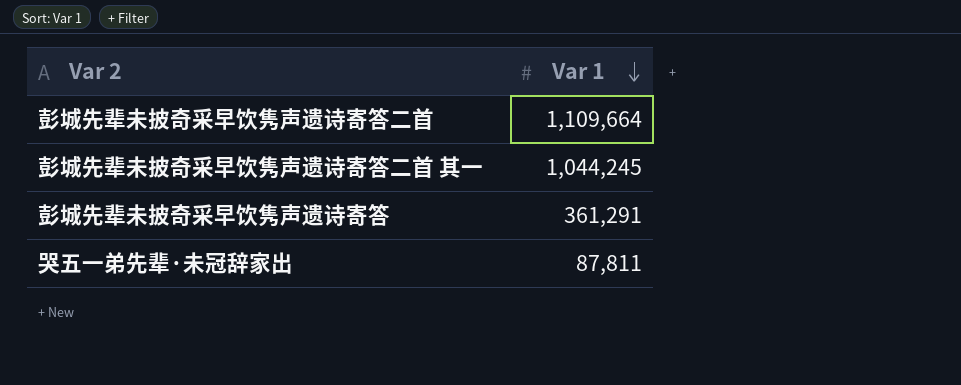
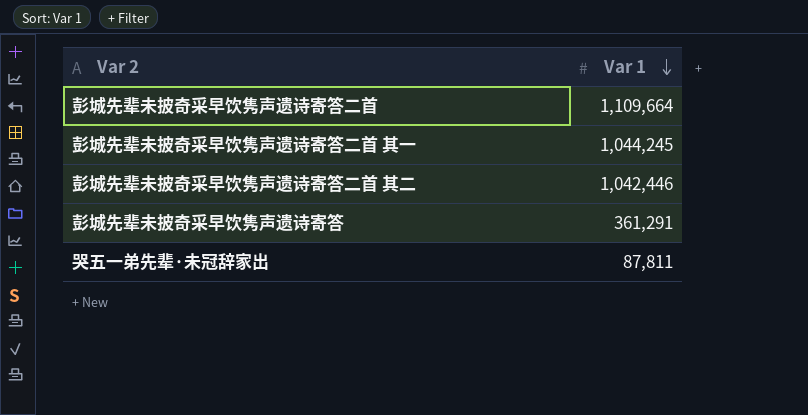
row 彭城先辈未披奇采早饮隽声遗诗寄答二首 其二: none -> 1,042,446

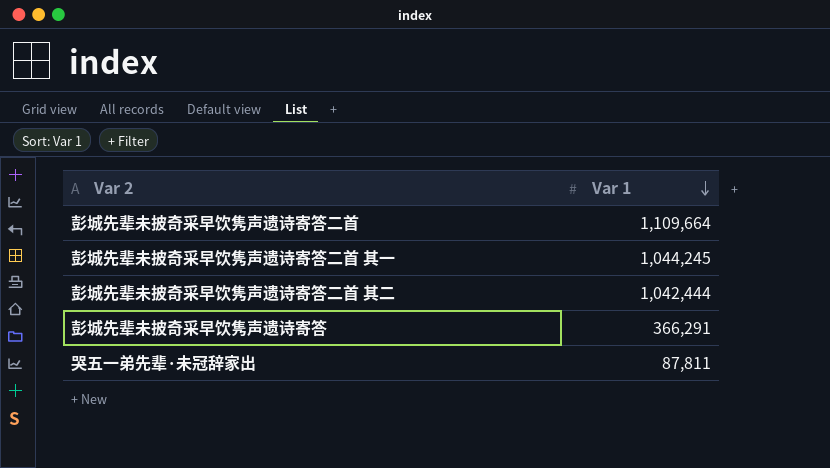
彭城先辈未披奇采早饮隽声遗诗寄答二首 其二 | Var 1: 1,042,446 -> 1,042,444
彭城先辈未披奇采早饮隽声遗诗寄答 | Var 1: 361,291 -> 366,291

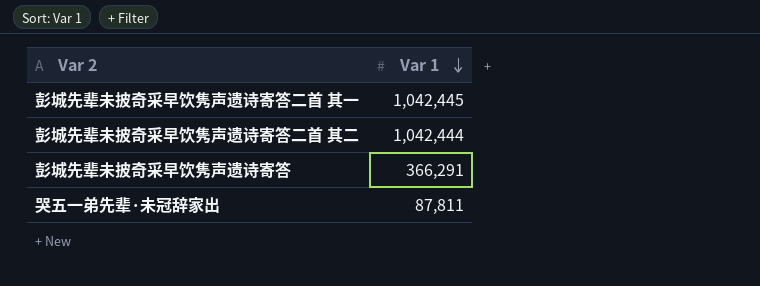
row 彭城先辈未披奇采早饮隽声遗诗寄答二首: 1,109,664 -> none
彭城先辈未披奇采早饮隽声遗诗寄答二首 其一 | Var 1: 1,044,245 -> 1,042,445

